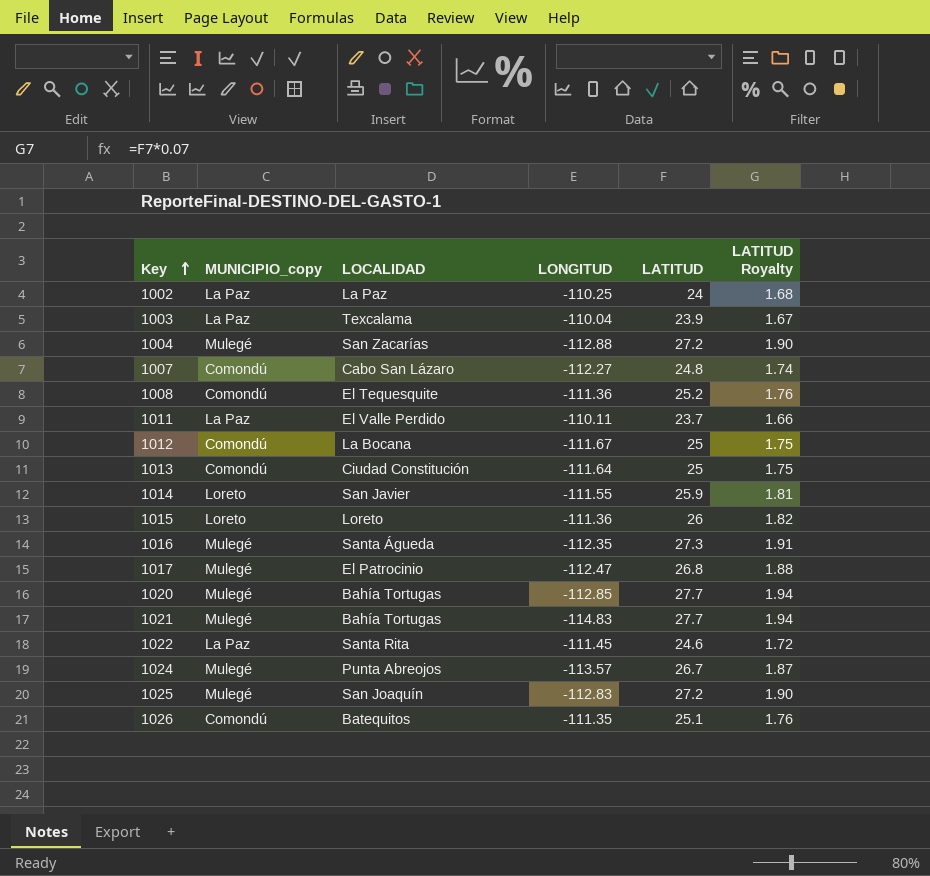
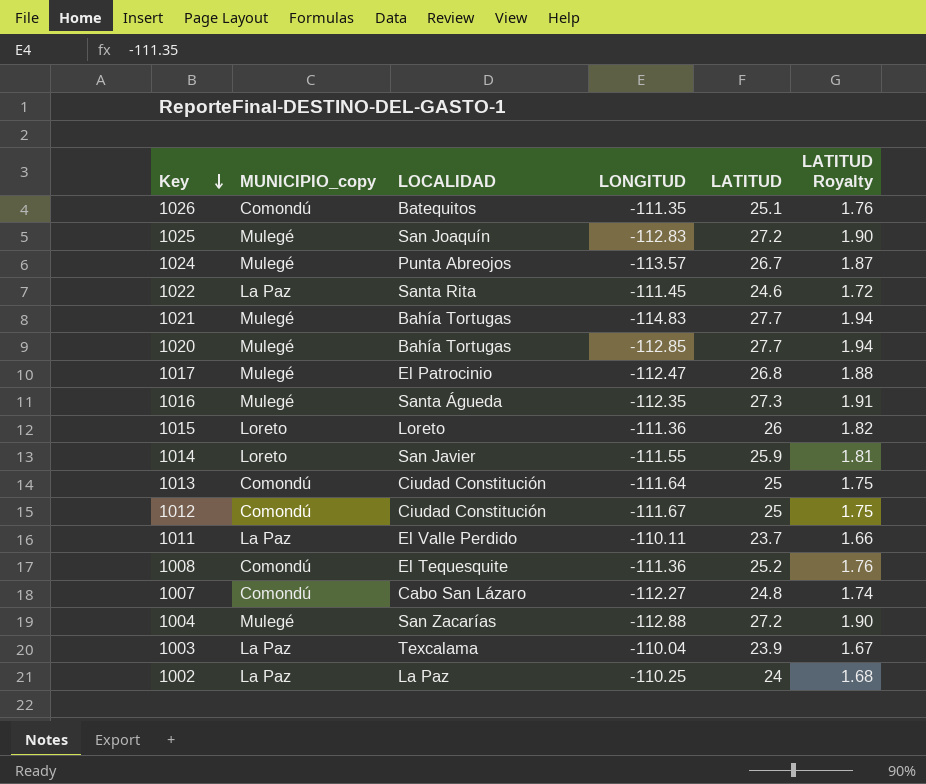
row order: Key ascending -> Key descending
1012 | LOCALIDAD: La Bocana -> Ciudad Constitución

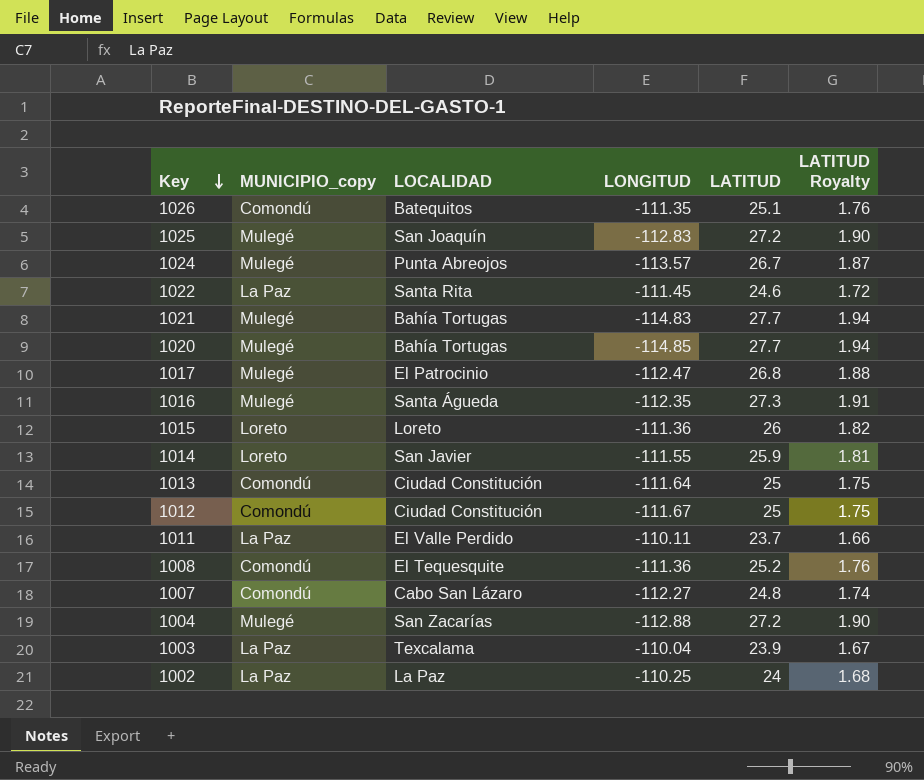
1020 | LONGITUD: -112.85 -> -114.85

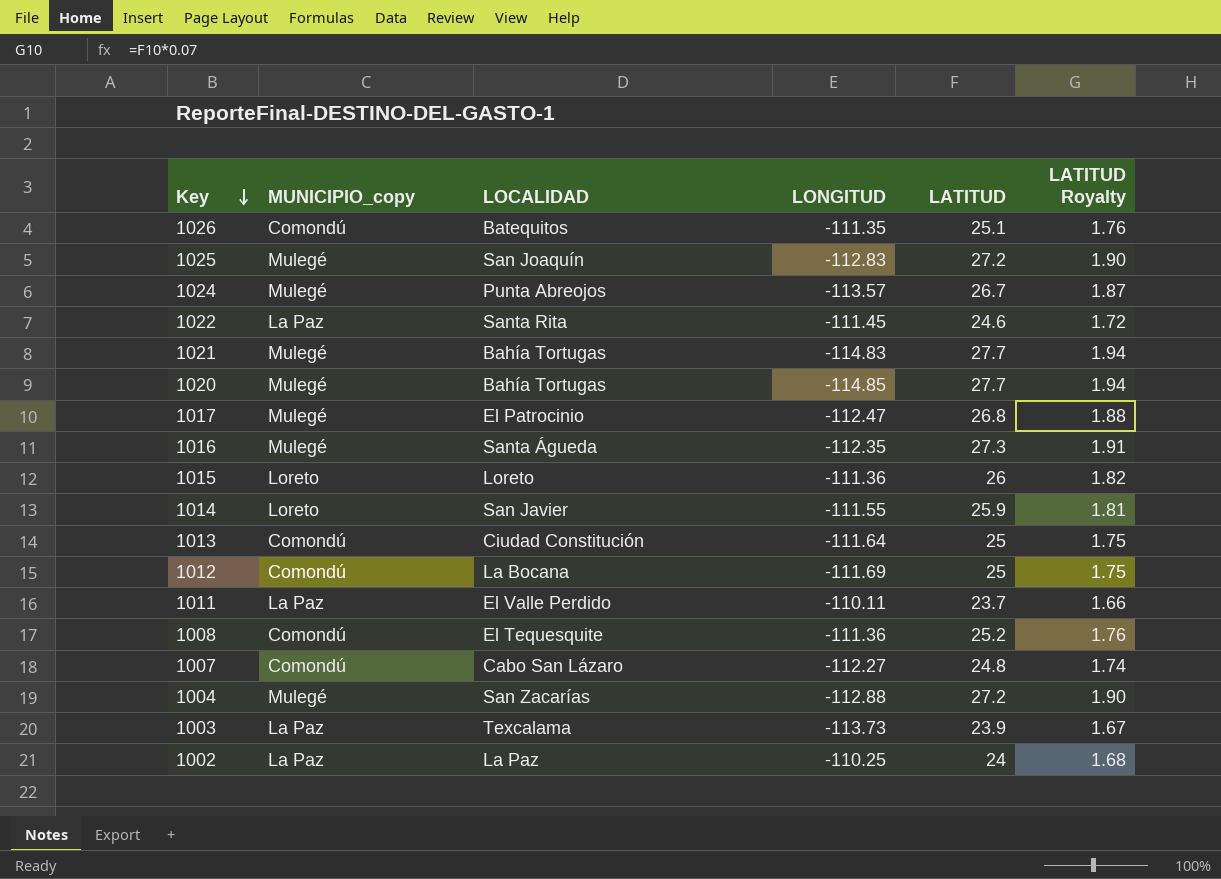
1012 | LOCALIDAD: Ciudad Constitución -> La Bocana
1012 | LONGITUD: -111.67 -> -111.69
1003 | LONGITUD: -110.04 -> -113.73

